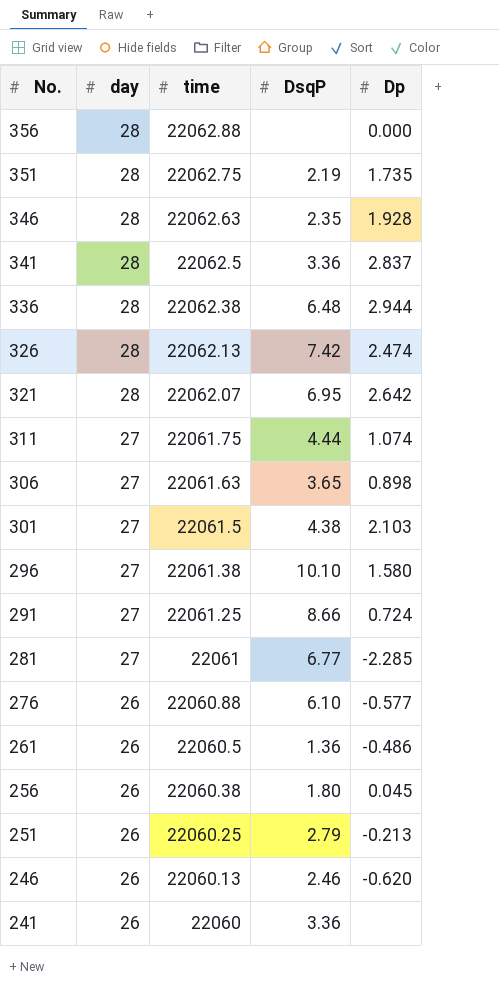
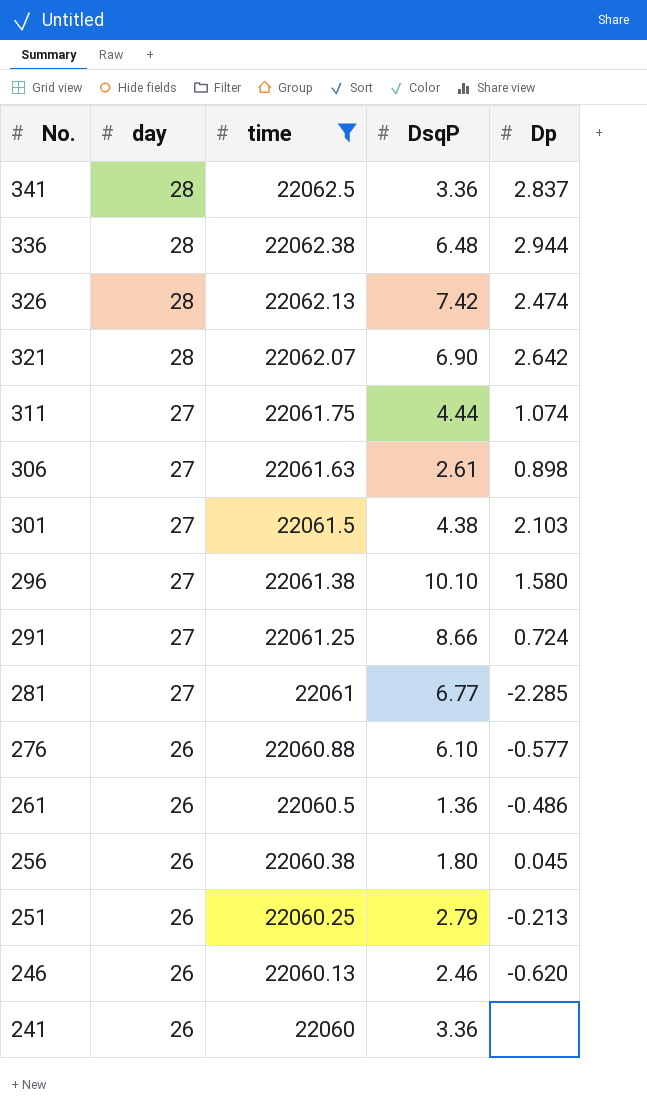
filter: none -> time <= 22062.5
321 | DsqP: 6.95 -> 6.90
306 | DsqP: 3.65 -> 2.61

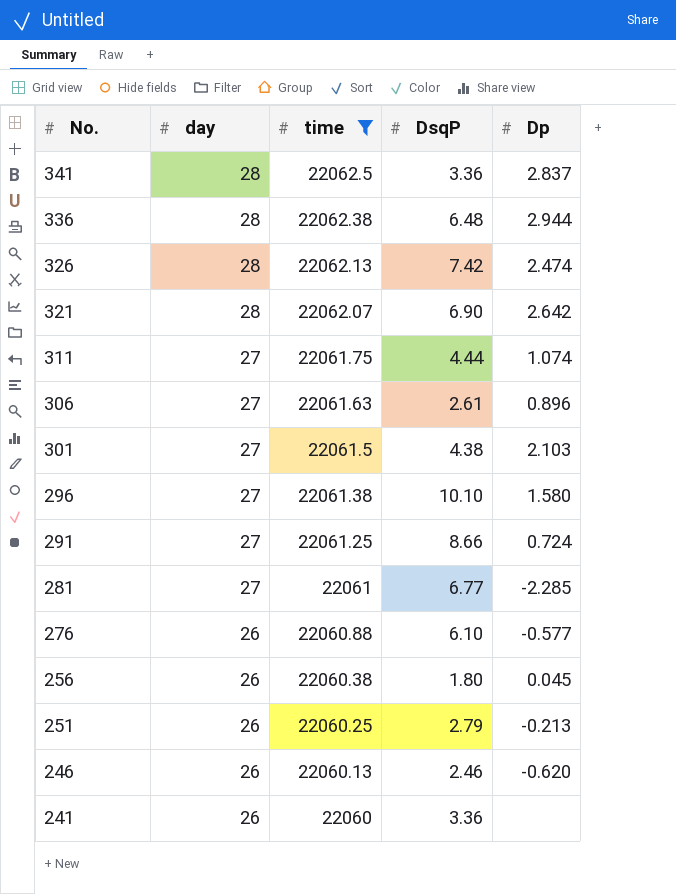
row 261: 26 | 22060.5 | 1.36 | -0.486 -> none
306 | Dp: 0.898 -> 0.896

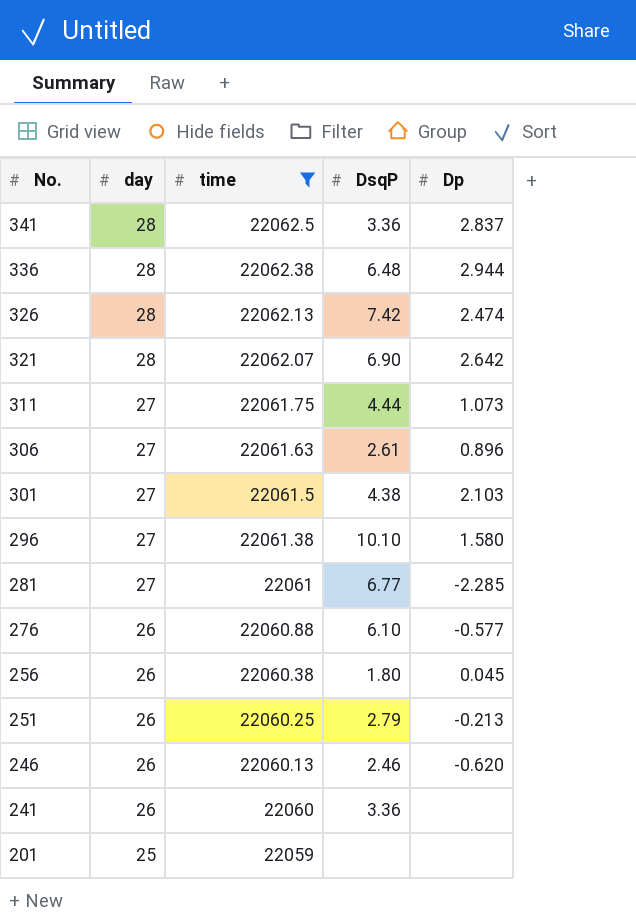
row 291: 27 | 22061.25 | 8.66 | 0.724 -> none
311 | Dp: 1.074 -> 1.073
row 201: none -> 25 | 22059 | none | none

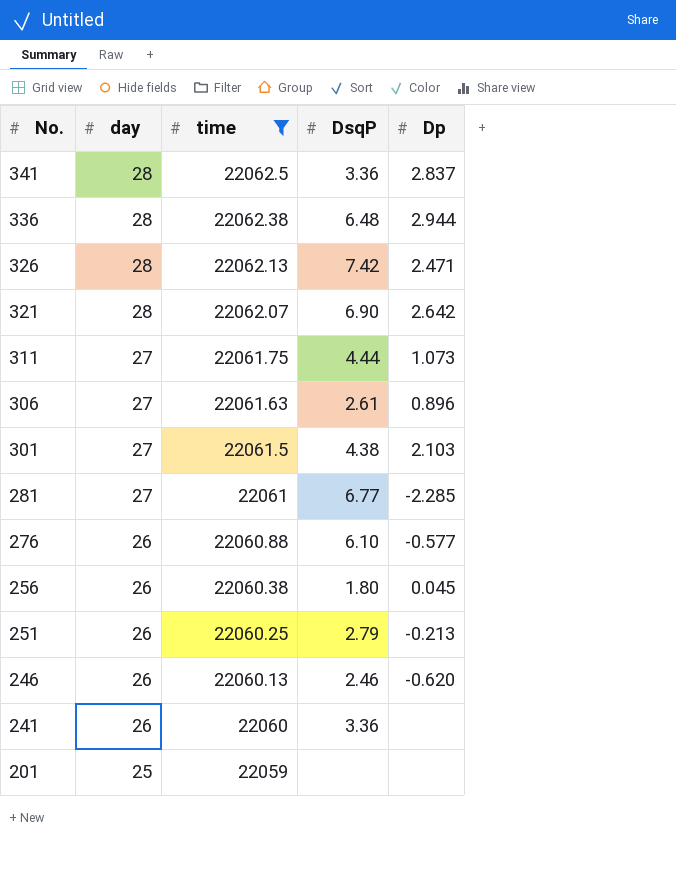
row 296: 27 | 22061.38 | 10.10 | 1.580 -> none
326 | Dp: 2.474 -> 2.471

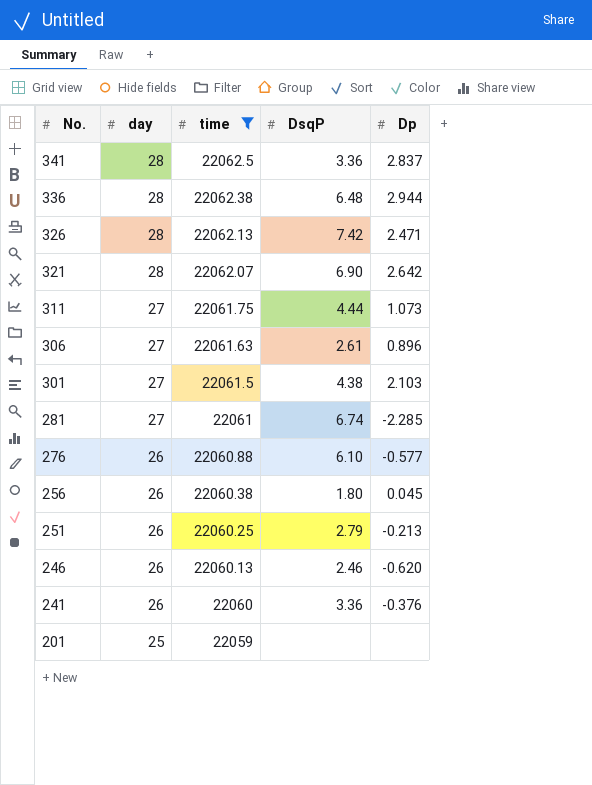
281 | DsqP: 6.77 -> 6.74
241 | Dp: none -> -0.376

